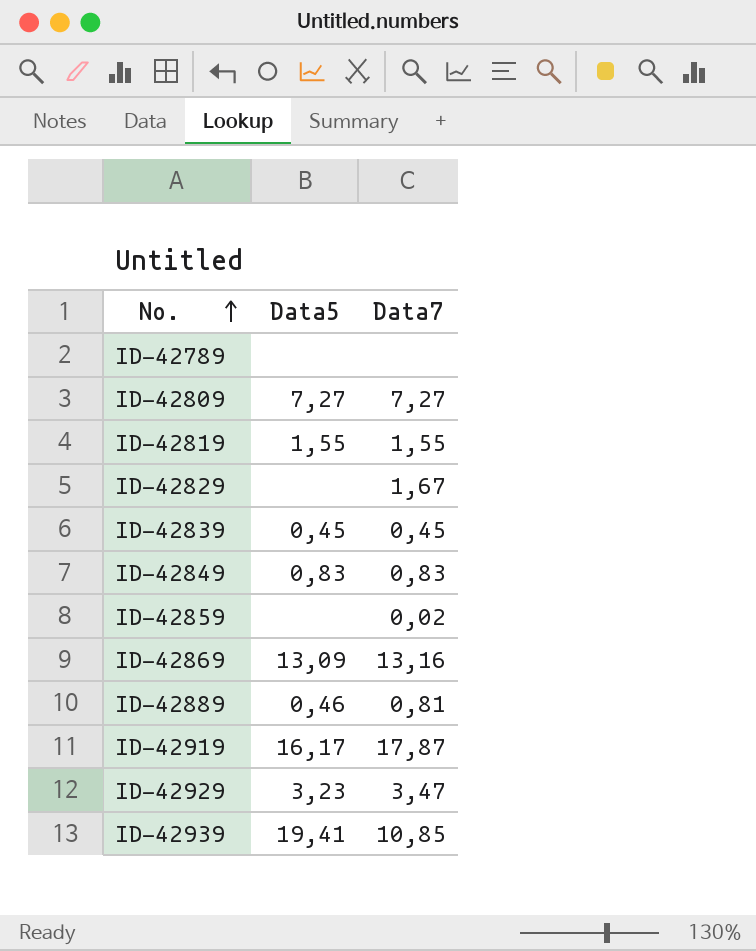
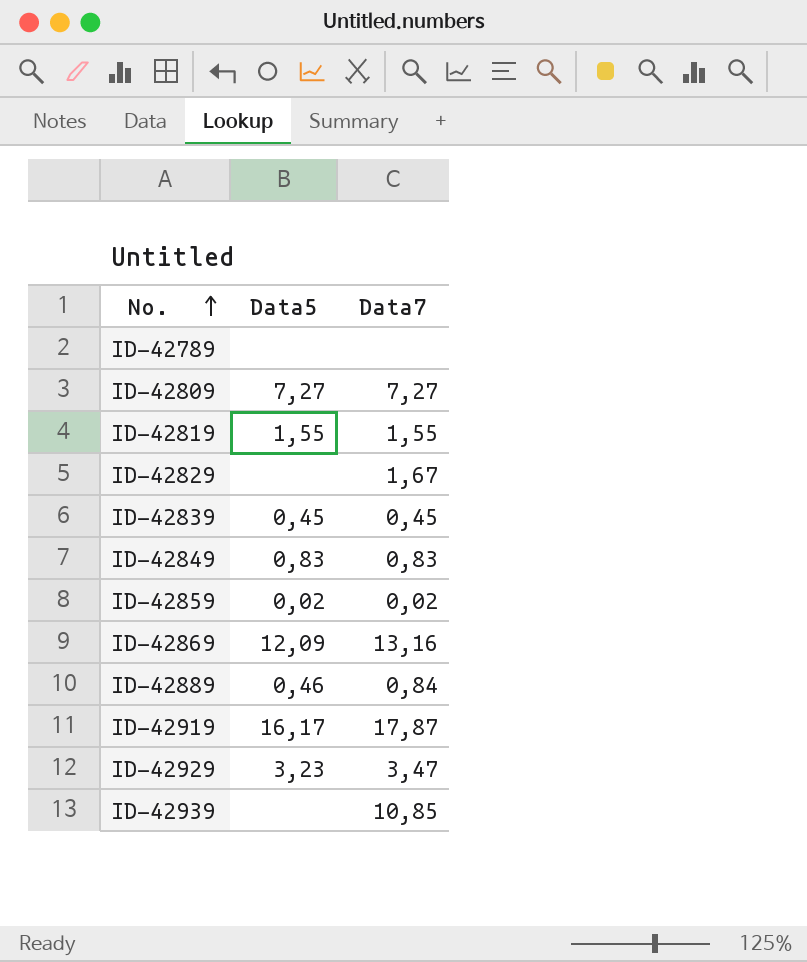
ID-42859 | Data5: none -> 0,02
ID-42869 | Data5: 13,09 -> 12,09
ID-42889 | Data7: 0,81 -> 0,84
ID-42939 | Data5: 19,41 -> none

